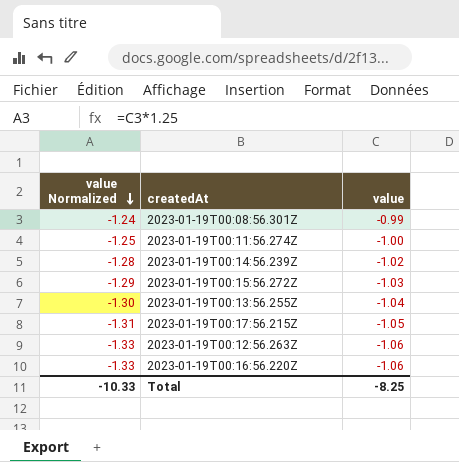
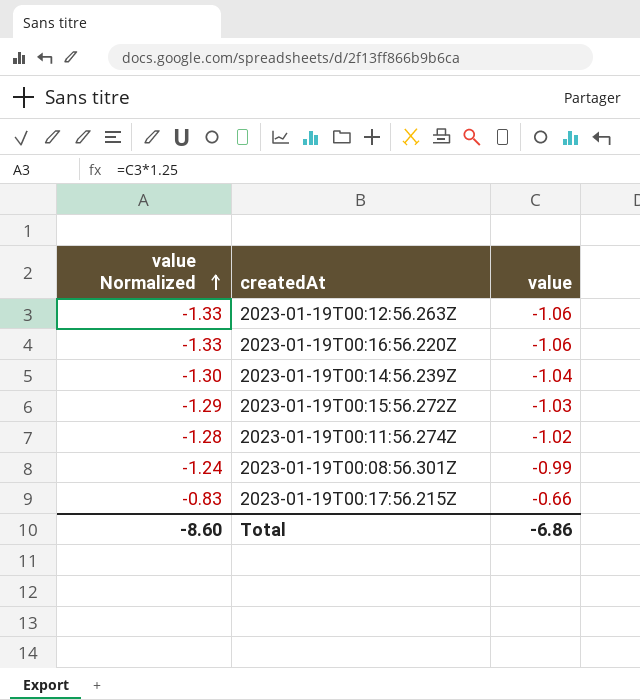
row order: value Normalized descending -> value Normalized ascending
row 2023-01-19T00:13:56.255Z: -1.30 | -1.04 -> none
2023-01-19T00:14:56.239Z | value Normalized: -1.28 -> -1.30
2023-01-19T00:14:56.239Z | value: -1.02 -> -1.04
2023-01-19T00:11:56.274Z | value Normalized: -1.25 -> -1.28
2023-01-19T00:11:56.274Z | value: -1.00 -> -1.02
2023-01-19T00:17:56.215Z | value Normalized: -1.31 -> -0.83
2023-01-19T00:17:56.215Z | value: -1.05 -> -0.66
Total | value Normalized: -10.33 -> -8.60
Total | value: -8.25 -> -6.86

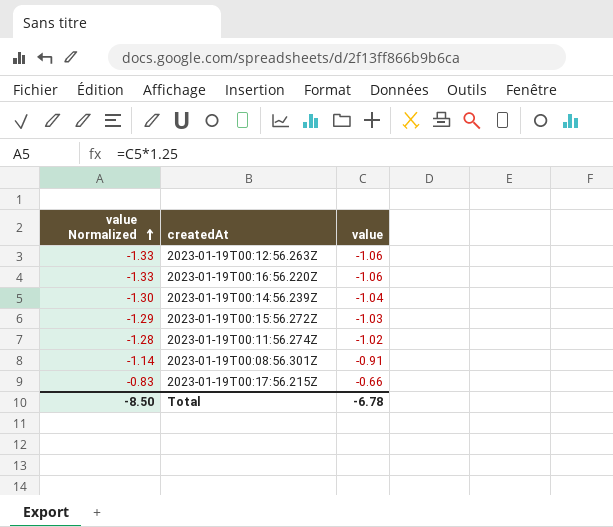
2023-01-19T00:08:56.301Z | value Normalized: -1.24 -> -1.14
2023-01-19T00:08:56.301Z | value: -0.99 -> -0.91
Total | value Normalized: -8.60 -> -8.50
Total | value: -6.86 -> -6.78

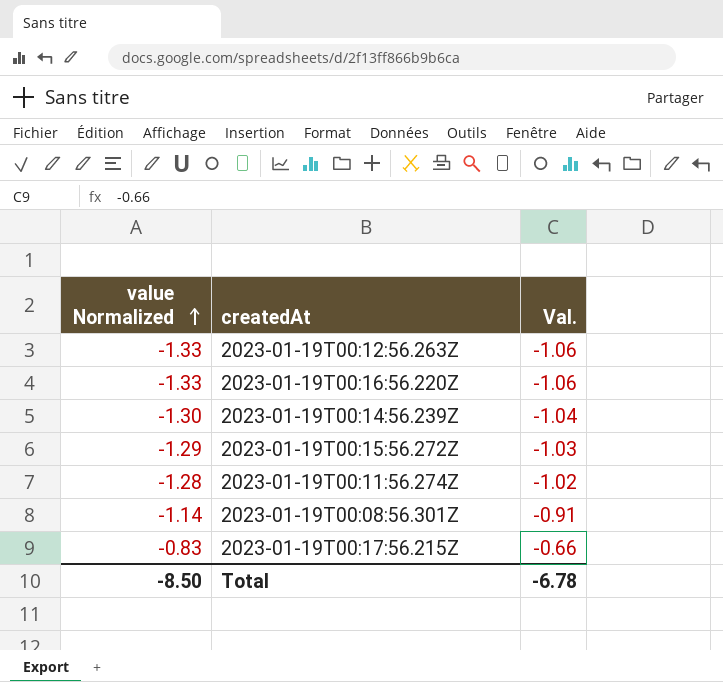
column name: value -> Val.

